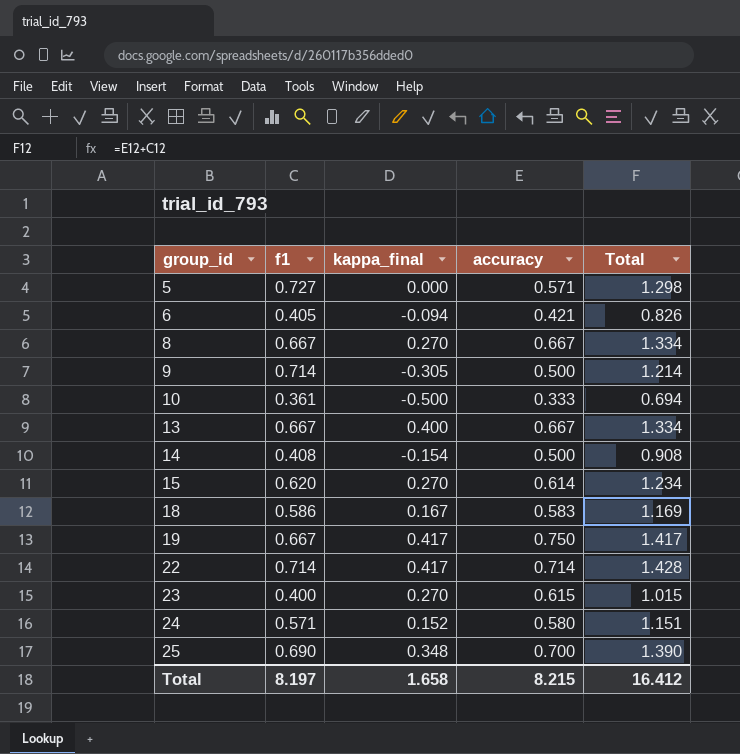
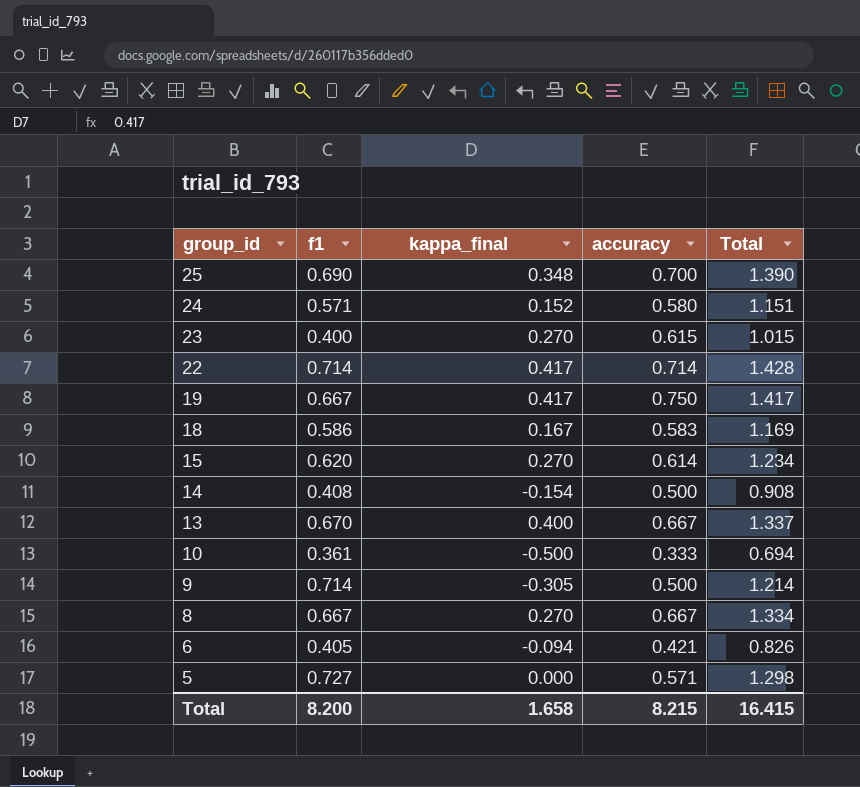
row order: group_id ascending -> group_id descending
13 | f1: 0.667 -> 0.670
13 | Total: 1.334 -> 1.337
Total | f1: 8.197 -> 8.200
Total | Total: 16.412 -> 16.415

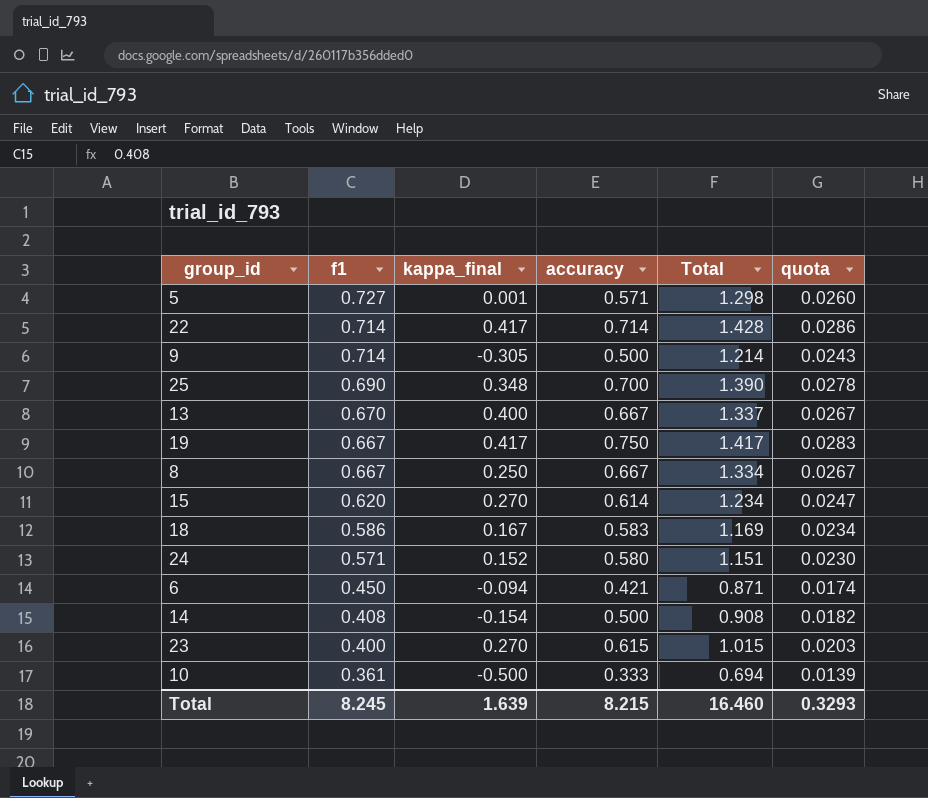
row order: group_id descending -> f1 descending
column quota | formula: none -> [Total] * 0.02
5 | kappa_final: 0.000 -> 0.001
8 | kappa_final: 0.270 -> 0.250
6 | f1: 0.405 -> 0.450
6 | Total: 0.826 -> 0.871
Total | f1: 8.200 -> 8.245
Total | kappa_final: 1.658 -> 1.639
Total | Total: 16.415 -> 16.460

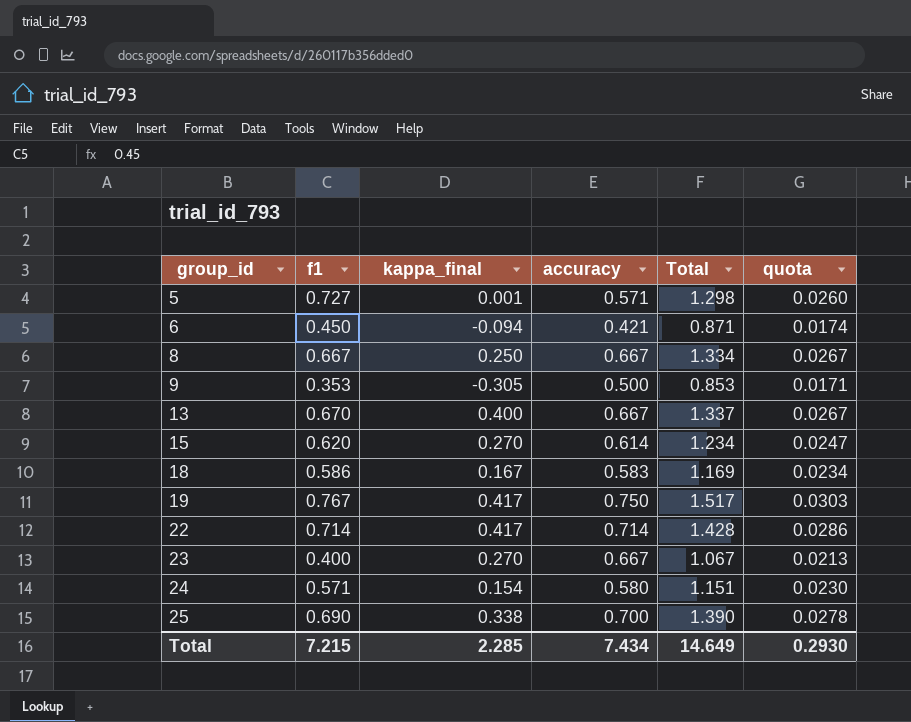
row order: f1 descending -> group_id ascending
row 14: 0.408 | -0.154 | 0.500 | 0.908 | 0.0182 -> none
row 10: 0.361 | -0.500 | 0.333 | 0.694 | 0.0139 -> none
9 | f1: 0.714 -> 0.353
9 | Total: 1.214 -> 0.853
9 | quota: 0.0243 -> 0.0171
19 | f1: 0.667 -> 0.767
19 | Total: 1.417 -> 1.517
19 | quota: 0.0283 -> 0.0303
23 | accuracy: 0.615 -> 0.667
23 | Total: 1.015 -> 1.067
23 | quota: 0.0203 -> 0.0213
24 | kappa_final: 0.152 -> 0.154
25 | kappa_final: 0.348 -> 0.338
Total | f1: 8.245 -> 7.215
Total | kappa_final: 1.639 -> 2.285
Total | accuracy: 8.215 -> 7.434
Total | Total: 16.460 -> 14.649
Total | quota: 0.3293 -> 0.2930

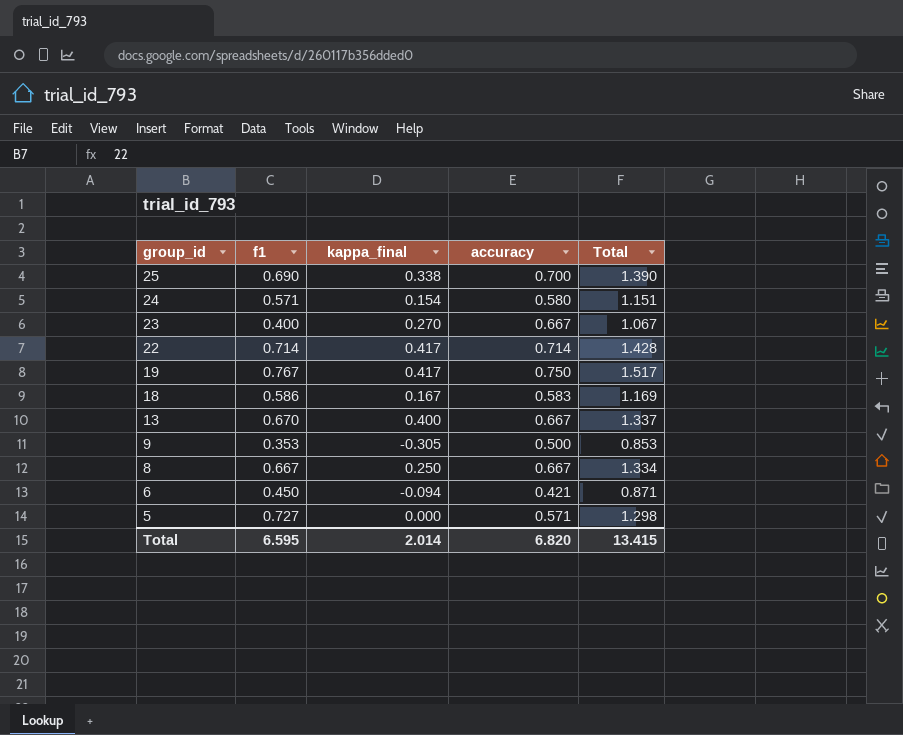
row order: group_id ascending -> group_id descending
column quota | formula: [Total] * 0.02 -> none
row 15: 0.620 | 0.270 | 0.614 | 1.234 | 0.0247 -> none
5 | kappa_final: 0.001 -> 0.000
Total | f1: 7.215 -> 6.595
Total | kappa_final: 2.285 -> 2.014
Total | accuracy: 7.434 -> 6.820
Total | Total: 14.649 -> 13.415

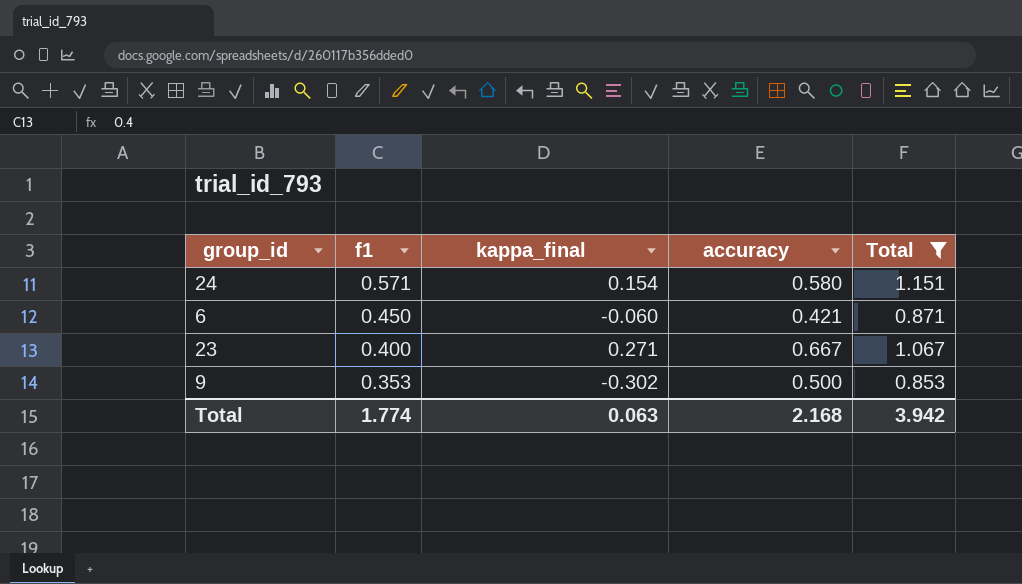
filter: none -> Total <= 1.151
row order: group_id descending -> f1 descending
6 | kappa_final: -0.094 -> -0.060
23 | kappa_final: 0.270 -> 0.271
9 | kappa_final: -0.305 -> -0.302
Total | f1: 6.595 -> 1.774
Total | kappa_final: 2.014 -> 0.063
Total | accuracy: 6.820 -> 2.168
Total | Total: 13.415 -> 3.942

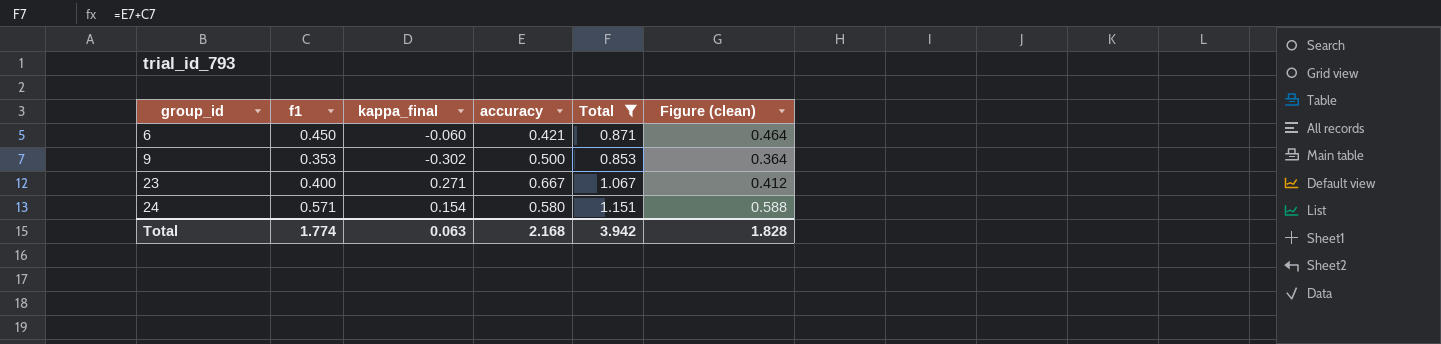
row order: f1 descending -> group_id ascending
column Figure (clean) | formula: none -> [f1] * 1.03

